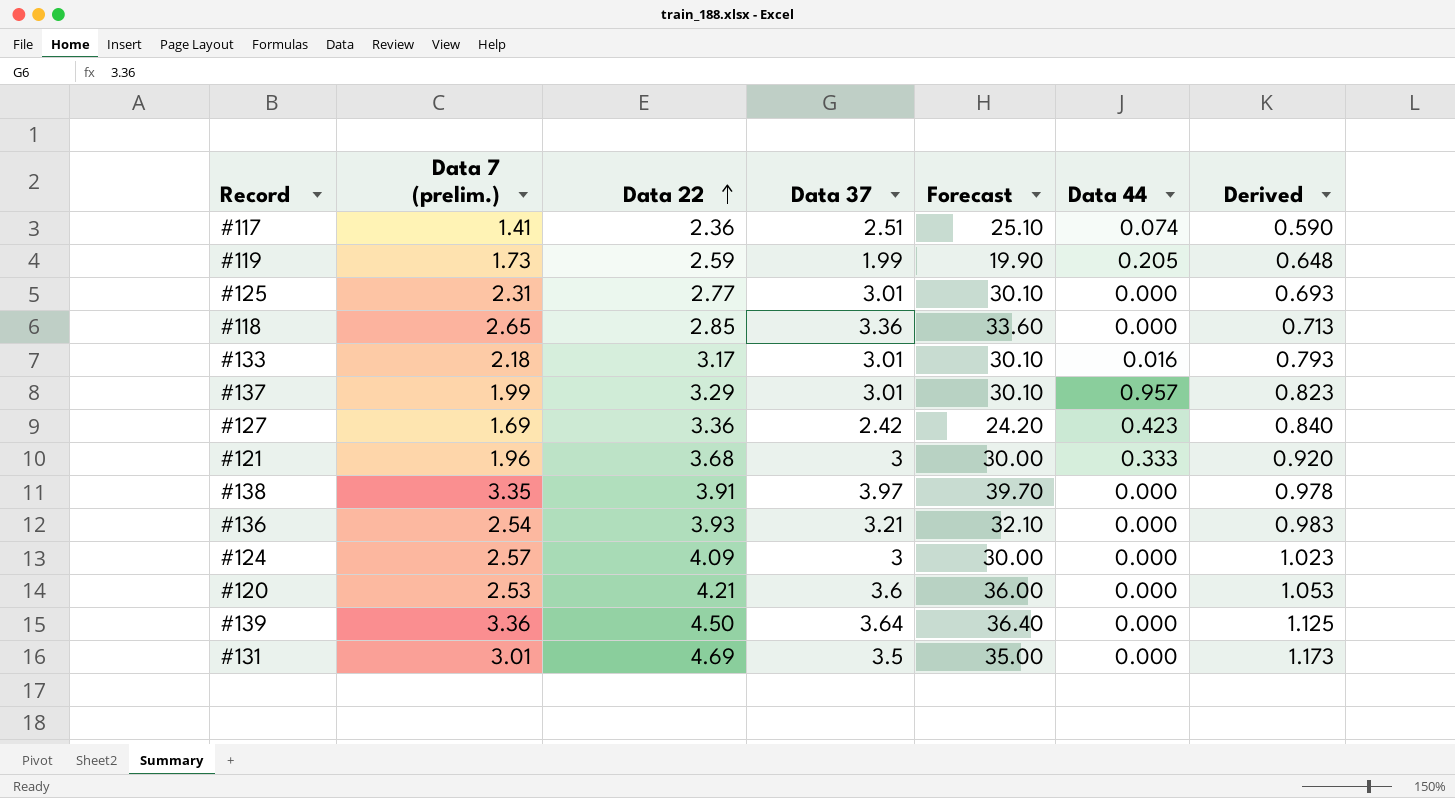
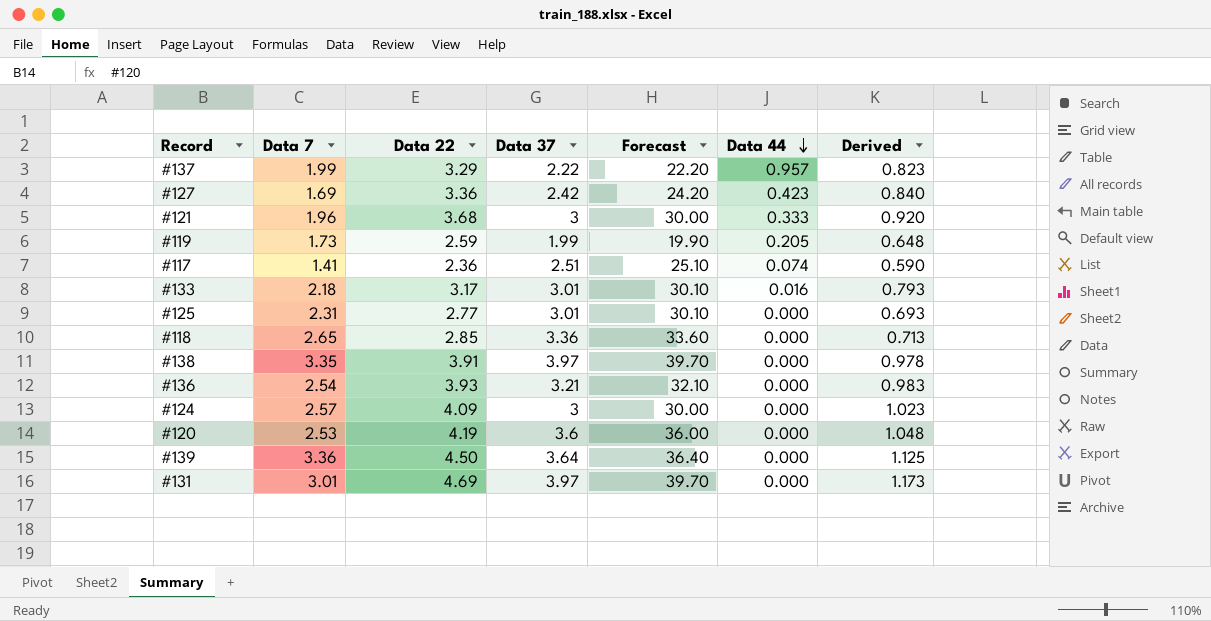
row order: Data 22 ascending -> Data 44 descending
column name: Data 7 (prelim.) -> Data 7
#137 | Data 37: 3.01 -> 2.22
#137 | Forecast: 30.10 -> 22.20
#120 | Data 22: 4.21 -> 4.19
#120 | Derived: 1.053 -> 1.048
#131 | Data 37: 3.5 -> 3.97
#131 | Forecast: 35.00 -> 39.70

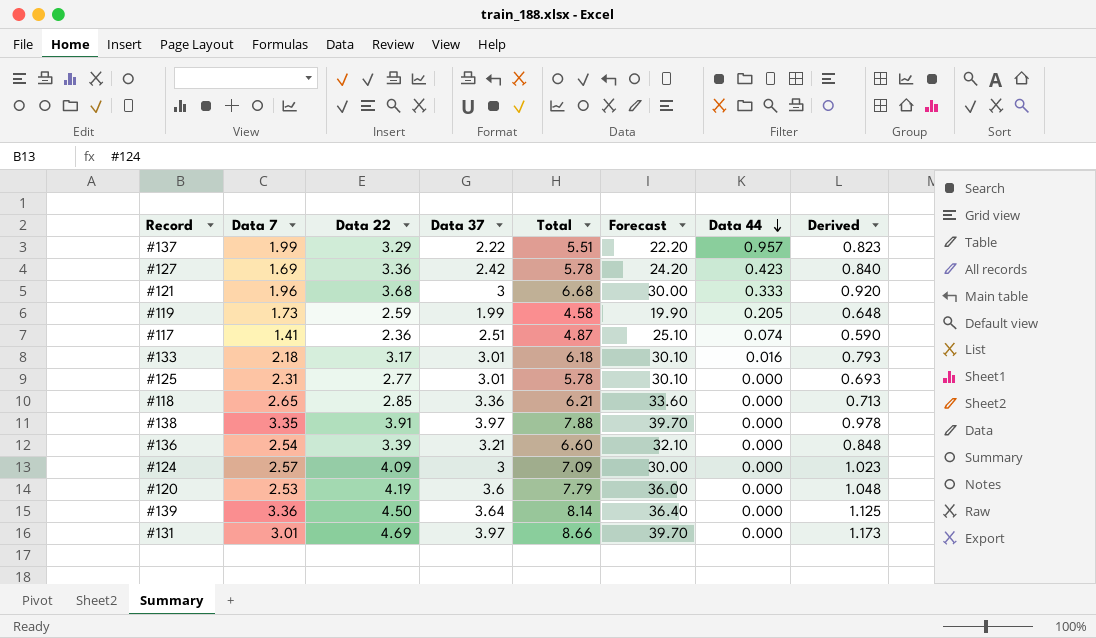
column Total | formula: none -> [Data 22] + [Data 37]
#136 | Data 22: 3.93 -> 3.39
#136 | Derived: 0.983 -> 0.848

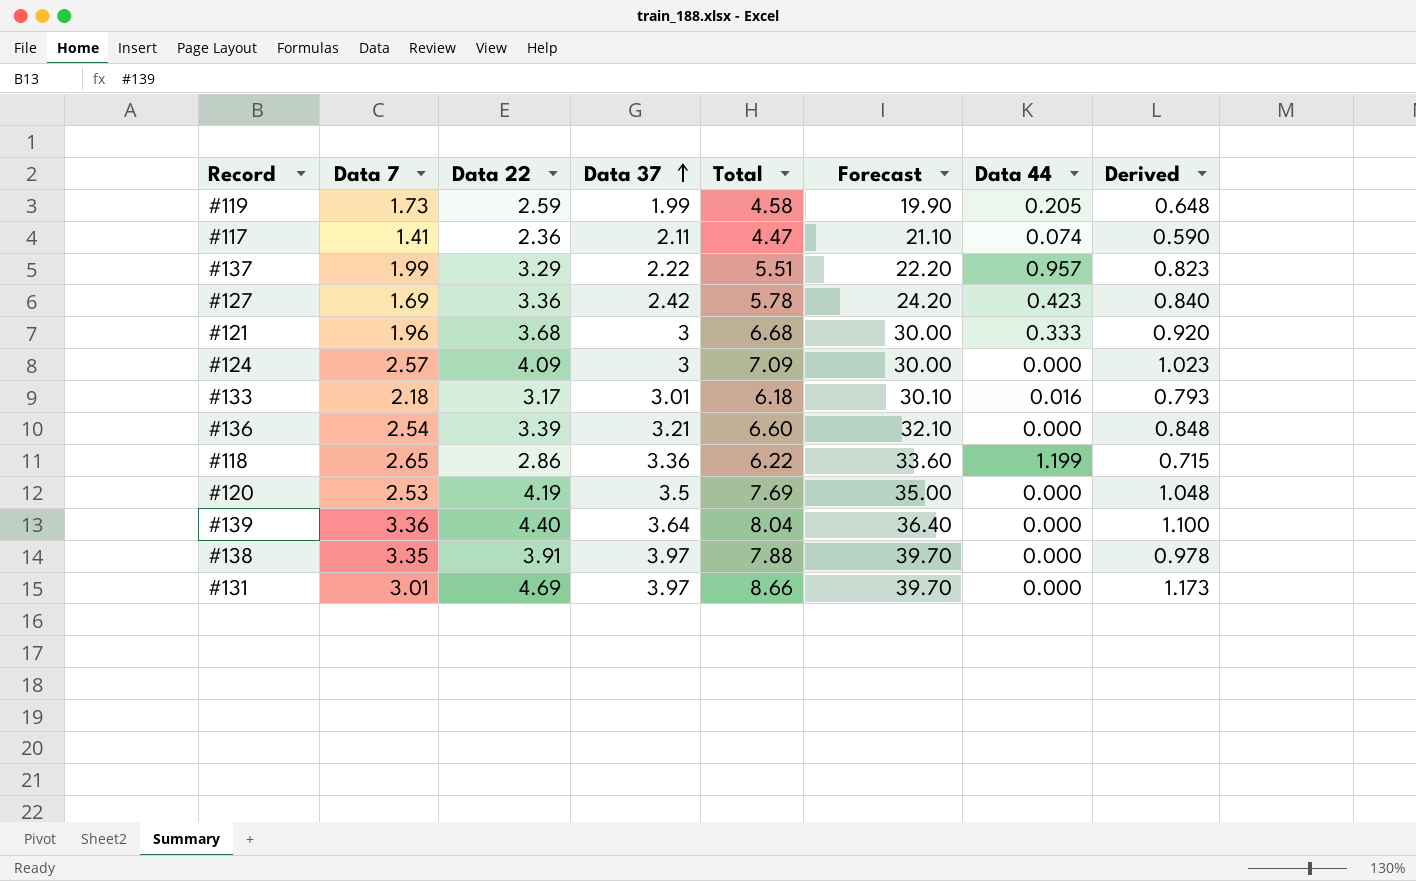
row order: Data 44 descending -> Data 37 ascending
row #125: 2.31 | 2.77 | 3.01 | 5.78 | 30.10 | 0.000 | 0.693 -> none
#117 | Data 37: 2.51 -> 2.11
#117 | Total: 4.87 -> 4.47
#117 | Forecast: 25.10 -> 21.10
#118 | Data 22: 2.85 -> 2.86
#118 | Total: 6.21 -> 6.22
#118 | Data 44: 0.000 -> 1.199
#118 | Derived: 0.713 -> 0.715
#120 | Data 37: 3.6 -> 3.5
#120 | Total: 7.79 -> 7.69
#120 | Forecast: 36.00 -> 35.00
#139 | Data 22: 4.50 -> 4.40
#139 | Total: 8.14 -> 8.04
#139 | Derived: 1.125 -> 1.100

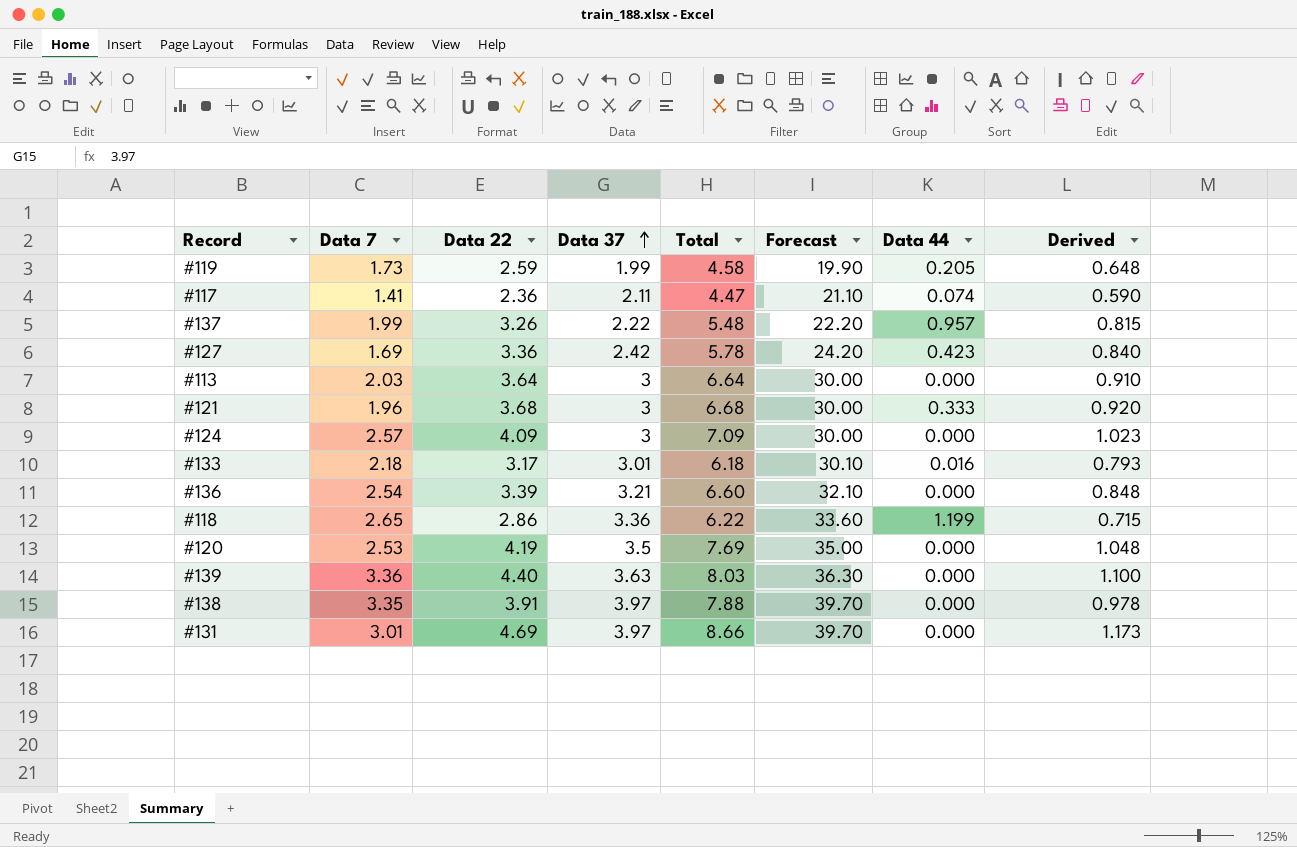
#137 | Data 22: 3.29 -> 3.26
#137 | Total: 5.51 -> 5.48
#137 | Derived: 0.823 -> 0.815
row #113: none -> 2.03 | 3.64 | 3 | 6.64 | 30.00 | 0.000 | 0.910
#139 | Data 37: 3.64 -> 3.63
#139 | Total: 8.04 -> 8.03
#139 | Forecast: 36.40 -> 36.30

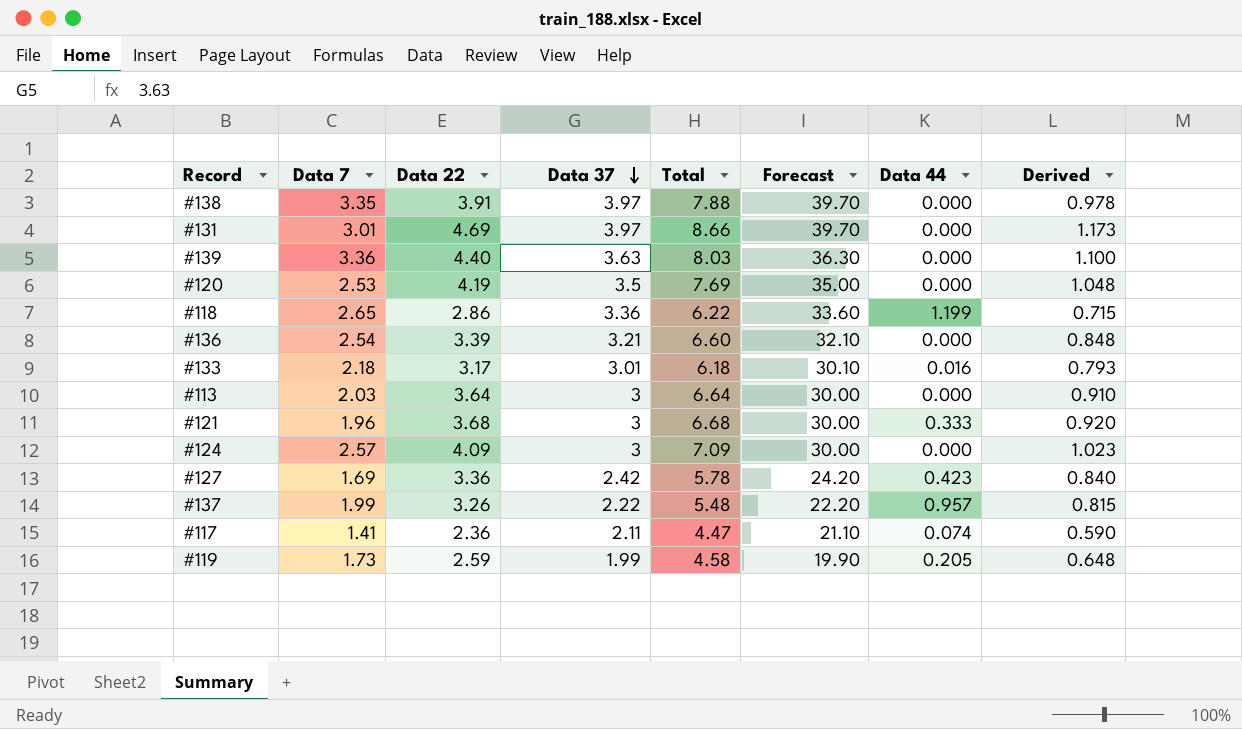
row order: Data 37 ascending -> Data 37 descending

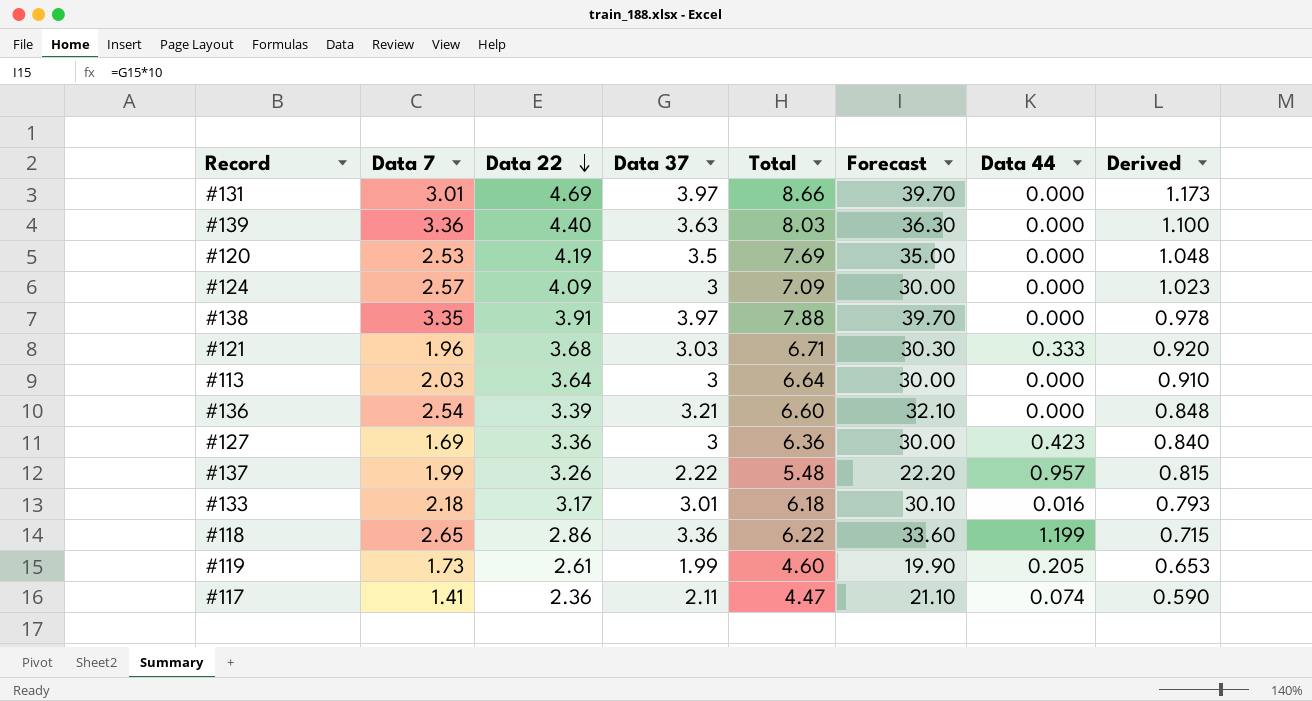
row order: Data 37 descending -> Data 22 descending
#121 | Data 37: 3 -> 3.03
#121 | Total: 6.68 -> 6.71
#121 | Forecast: 30.00 -> 30.30
#127 | Data 37: 2.42 -> 3
#127 | Total: 5.78 -> 6.36
#127 | Forecast: 24.20 -> 30.00
#119 | Data 22: 2.59 -> 2.61
#119 | Total: 4.58 -> 4.60
#119 | Derived: 0.648 -> 0.653

